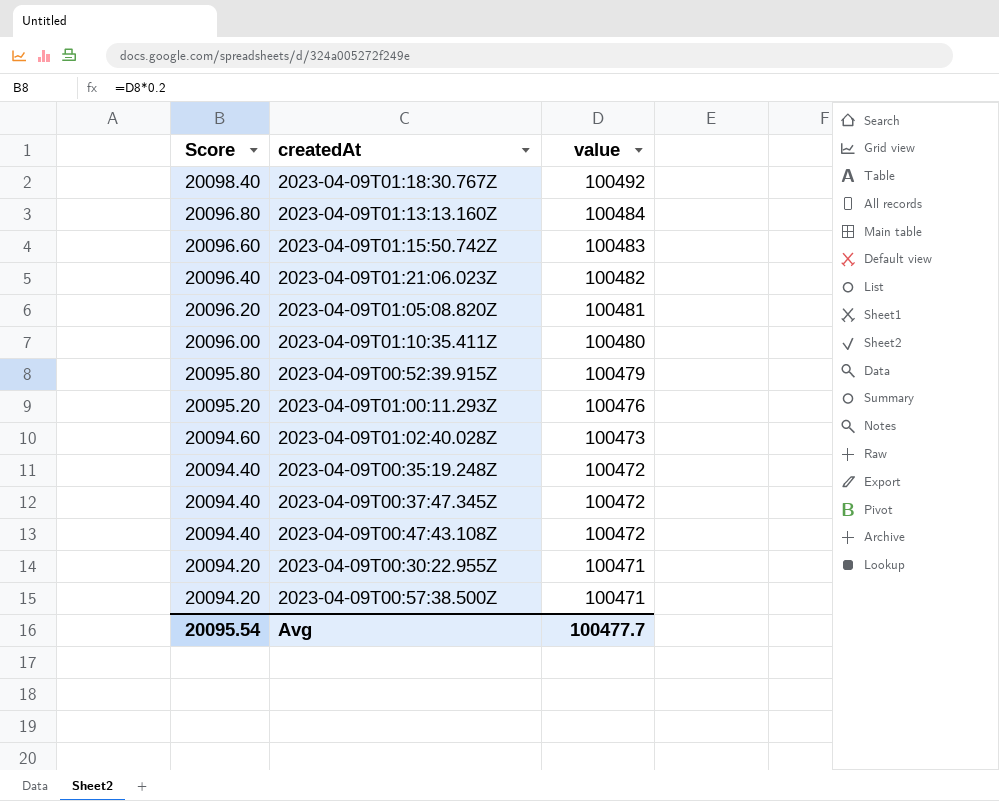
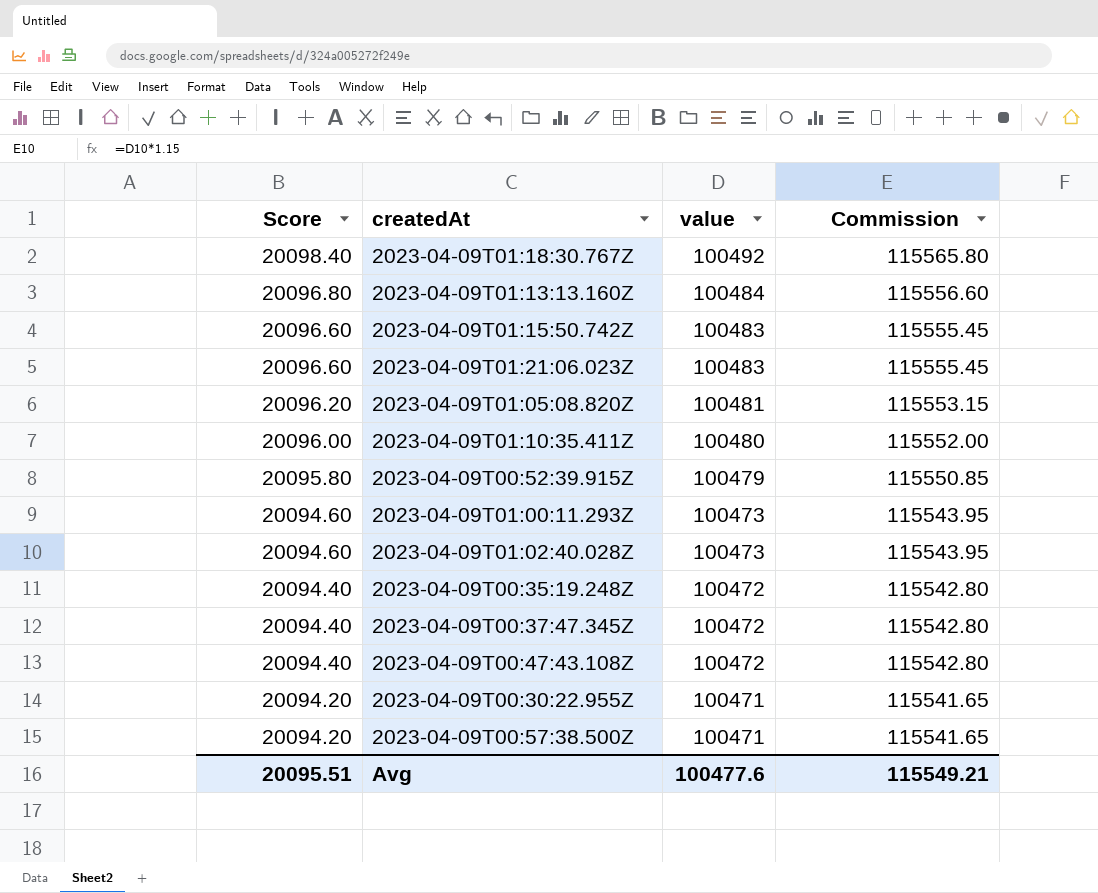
column Commission | formula: none -> [value] * 1.15
2023-04-09T01:21:06.023Z | Score: 20096.40 -> 20096.60
2023-04-09T01:21:06.023Z | value: 100482 -> 100483
2023-04-09T01:00:11.293Z | Score: 20095.20 -> 20094.60
2023-04-09T01:00:11.293Z | value: 100476 -> 100473
Avg | Score: 20095.54 -> 20095.51
Avg | value: 100477.7 -> 100477.6

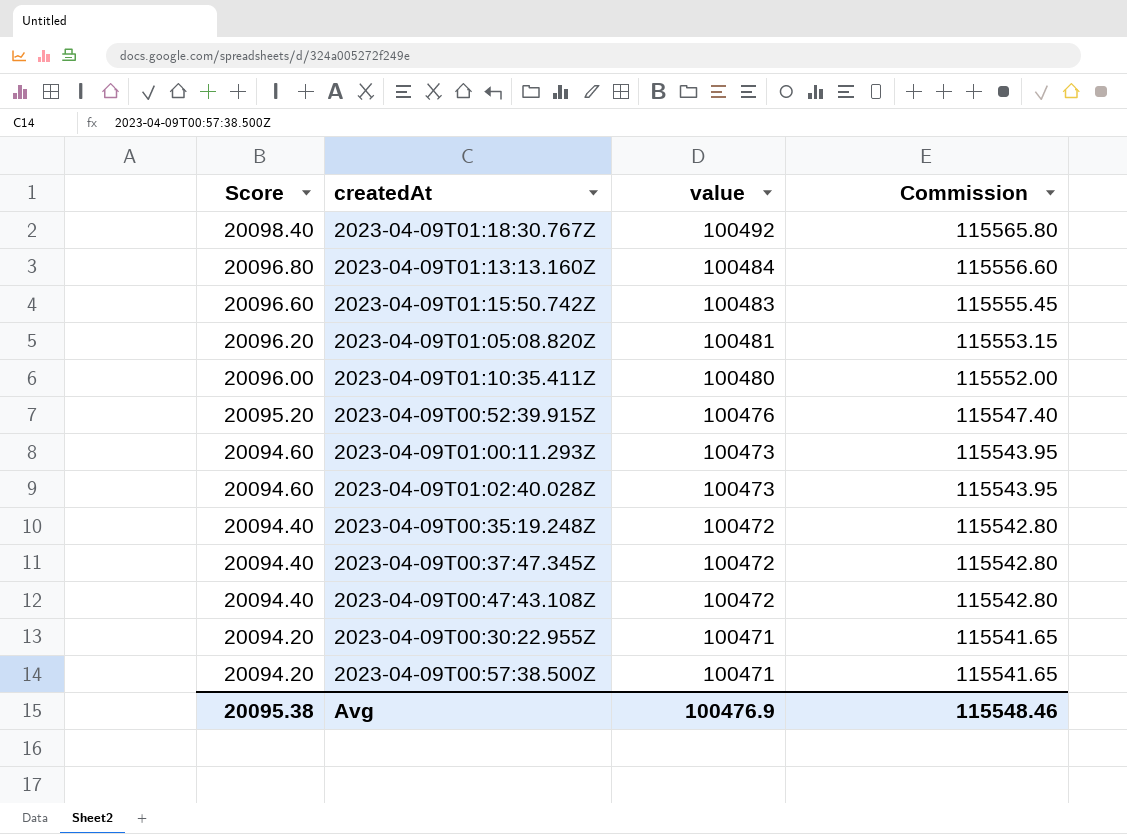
row 2023-04-09T01:21:06.023Z: 20096.60 | 100483 | 115555.45 -> none
2023-04-09T00:52:39.915Z | Score: 20095.80 -> 20095.20
2023-04-09T00:52:39.915Z | value: 100479 -> 100476
2023-04-09T00:52:39.915Z | Commission: 115550.85 -> 115547.40
Avg | Score: 20095.51 -> 20095.38
Avg | value: 100477.6 -> 100476.9
Avg | Commission: 115549.21 -> 115548.46

